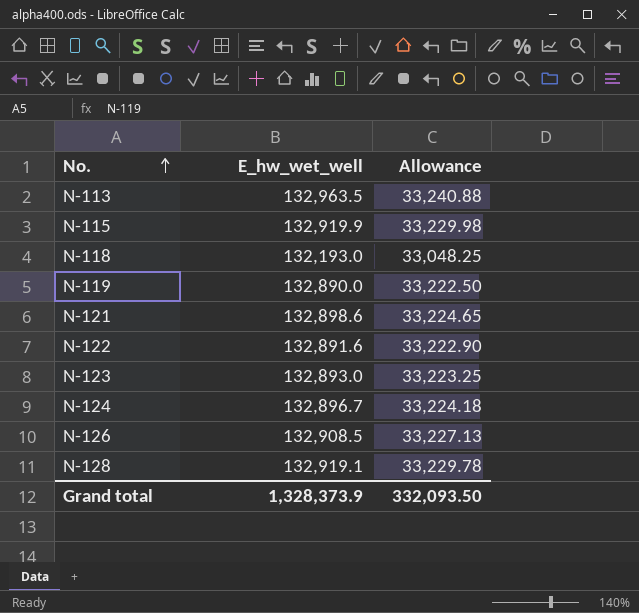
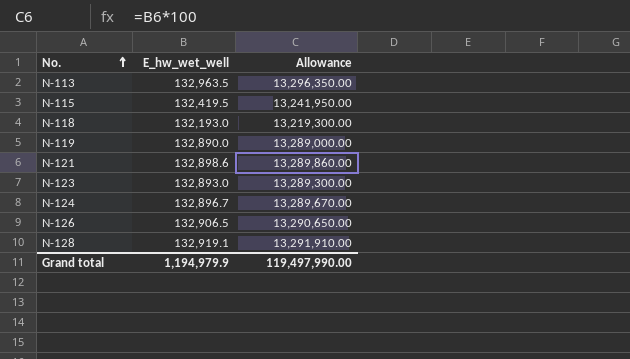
column Allowance | formula: [E_hw_wet_well] * 0.25 -> [E_hw_wet_well] * 100
row N-122: 132,891.6 | 33,222.90 -> none
N-115 | E_hw_wet_well: 132,919.9 -> 132,419.5
N-126 | E_hw_wet_well: 132,908.5 -> 132,906.5
Grand total | E_hw_wet_well: 1,328,373.9 -> 1,194,979.9
Grand total | Allowance: 332,093.50 -> 119,497,990.00

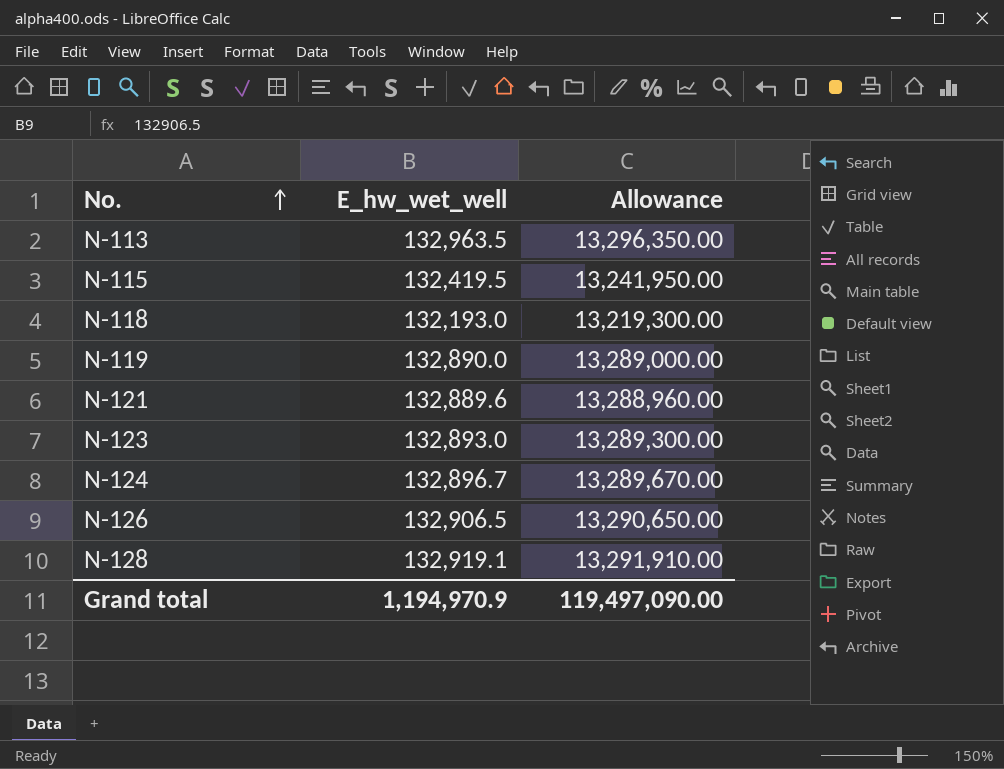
N-121 | E_hw_wet_well: 132,898.6 -> 132,889.6
N-121 | Allowance: 13,289,860.00 -> 13,288,960.00
Grand total | E_hw_wet_well: 1,194,979.9 -> 1,194,970.9
Grand total | Allowance: 119,497,990.00 -> 119,497,090.00

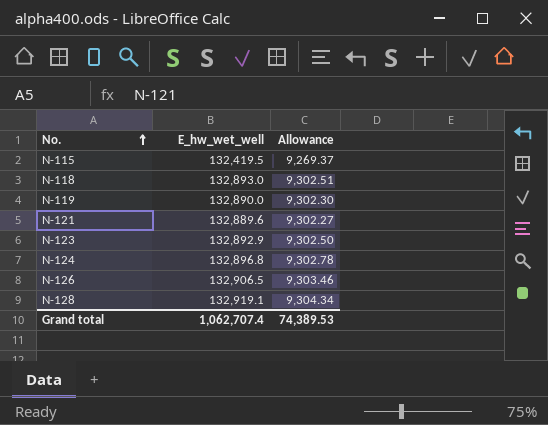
column Allowance | formula: [E_hw_wet_well] * 100 -> [E_hw_wet_well] * 0.07
row N-113: 132,963.5 | 13,296,350.00 -> none
N-118 | E_hw_wet_well: 132,193.0 -> 132,893.0
N-123 | E_hw_wet_well: 132,893.0 -> 132,892.9
N-124 | E_hw_wet_well: 132,896.7 -> 132,896.8
Grand total | E_hw_wet_well: 1,194,970.9 -> 1,062,707.4
Grand total | Allowance: 119,497,090.00 -> 74,389.53

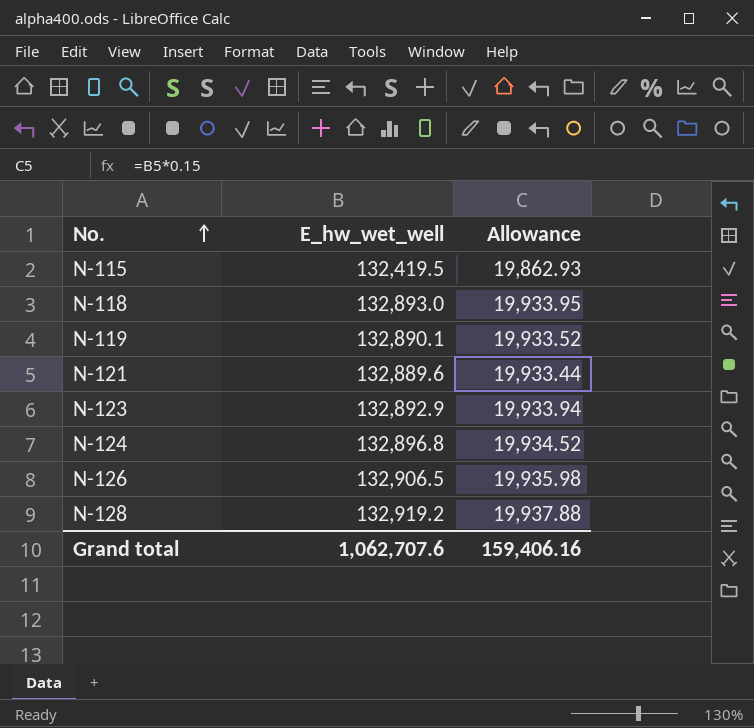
column Allowance | formula: [E_hw_wet_well] * 0.07 -> [E_hw_wet_well] * 0.15
N-119 | E_hw_wet_well: 132,890.0 -> 132,890.1
N-128 | E_hw_wet_well: 132,919.1 -> 132,919.2
Grand total | E_hw_wet_well: 1,062,707.4 -> 1,062,707.6
Grand total | Allowance: 74,389.53 -> 159,406.16

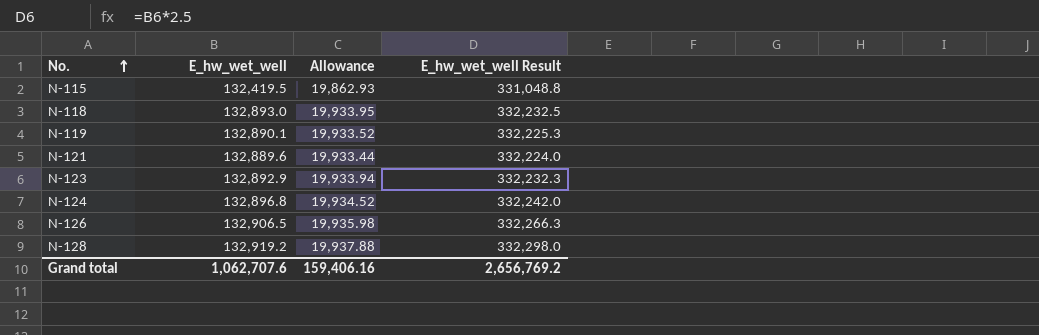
column E_hw_wet_well Result | formula: none -> [E_hw_wet_well] * 2.5

